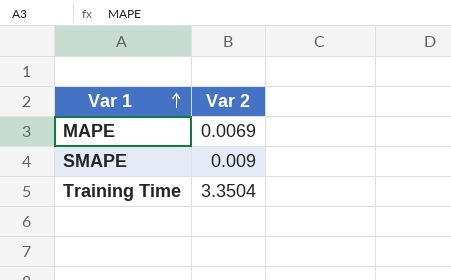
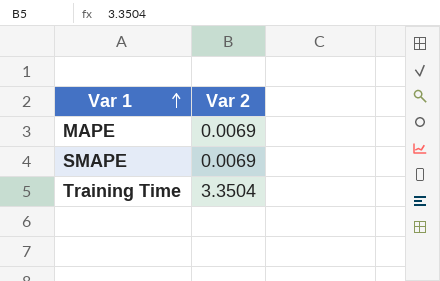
SMAPE | Var 2: 0.009 -> 0.0069

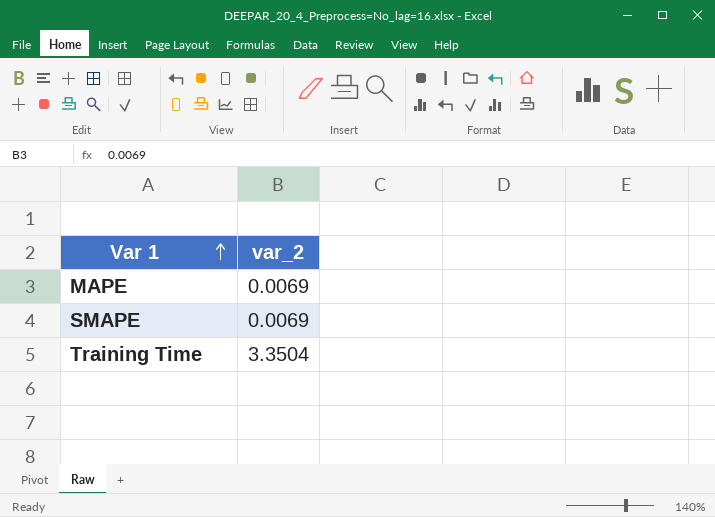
column name: Var 2 -> var_2

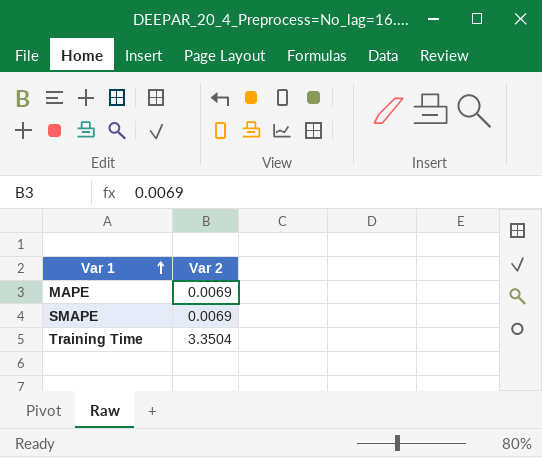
column name: var_2 -> Var 2

